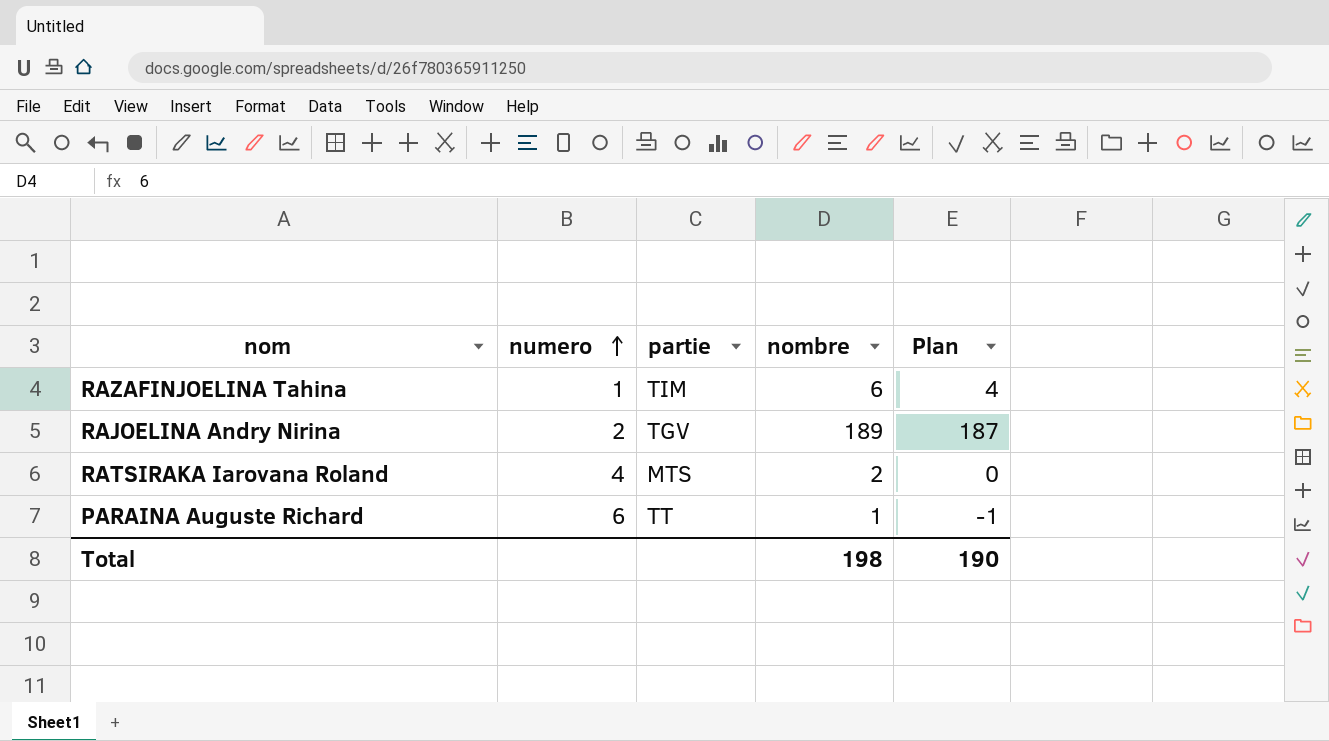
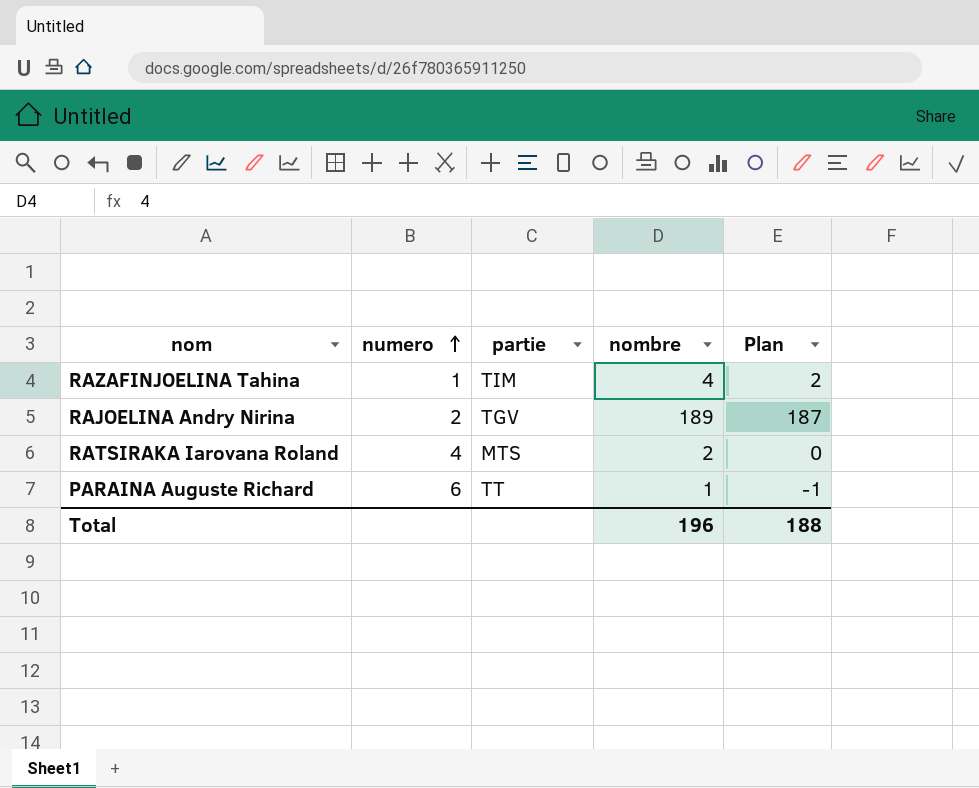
RAZAFINJOELINA Tahina | nombre: 6 -> 4
RAZAFINJOELINA Tahina | Plan: 4 -> 2
Total | nombre: 198 -> 196
Total | Plan: 190 -> 188

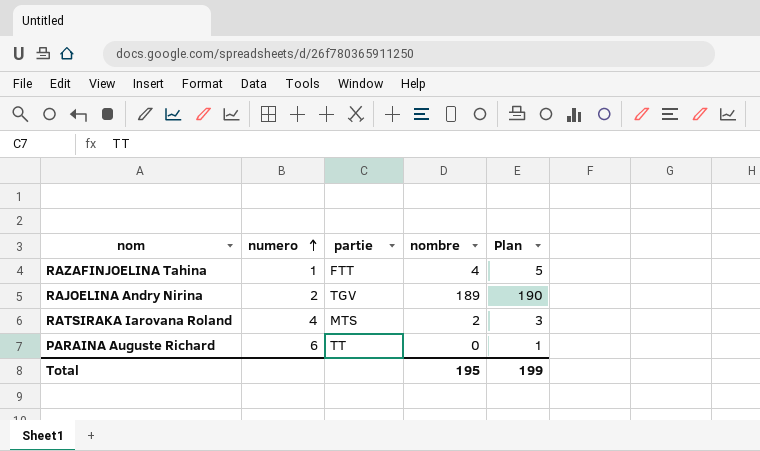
column Plan | formula: [nombre] - 2 -> [nombre] + 1
RAZAFINJOELINA Tahina | partie: TIM -> FTT
PARAINA Auguste Richard | nombre: 1 -> 0
Total | nombre: 196 -> 195
Total | Plan: 188 -> 199

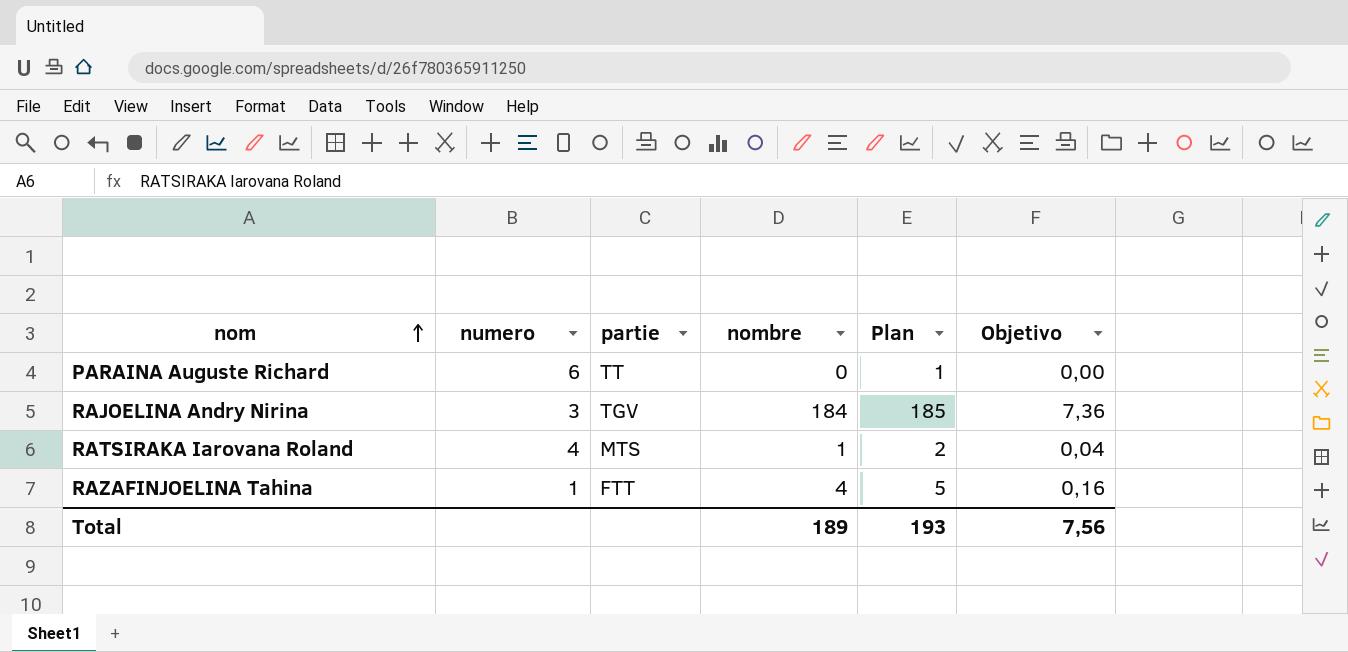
row order: numero ascending -> nom ascending
column Objetivo | formula: none -> [nombre] * 0,04
RAJOELINA Andry Nirina | numero: 2 -> 3
RAJOELINA Andry Nirina | nombre: 189 -> 184
RAJOELINA Andry Nirina | Plan: 190 -> 185
RATSIRAKA Iarovana Roland | nombre: 2 -> 1
RATSIRAKA Iarovana Roland | Plan: 3 -> 2
Total | nombre: 195 -> 189
Total | Plan: 199 -> 193

